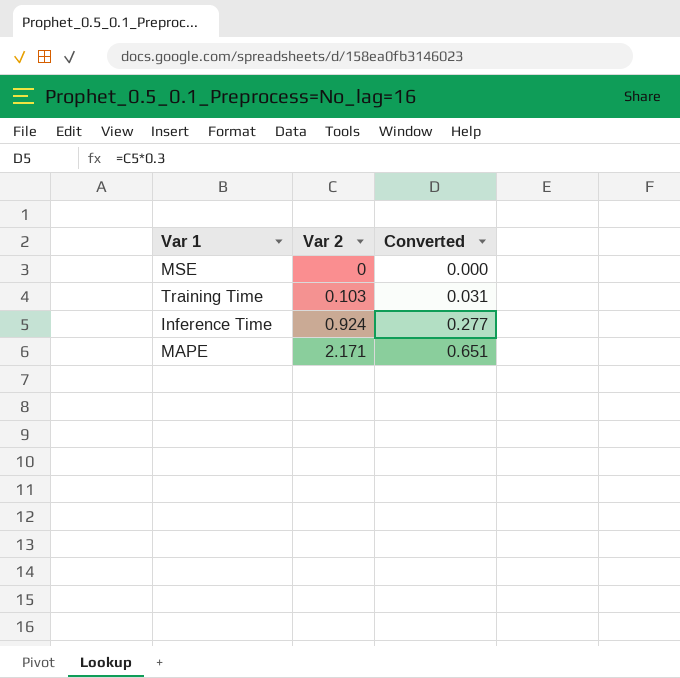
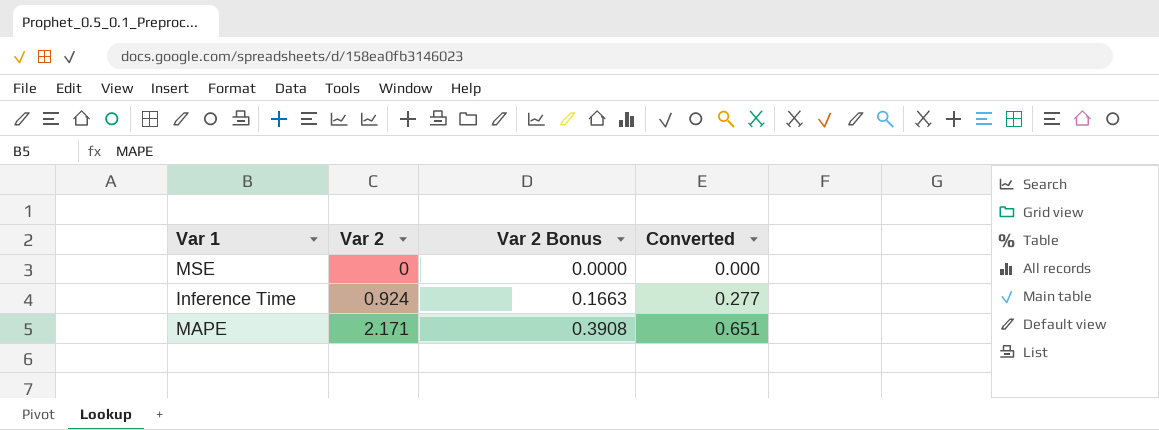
column Var 2 Bonus | formula: none -> [Var 2] * 0.18
row Training Time: 0.103 | 0.031 -> none

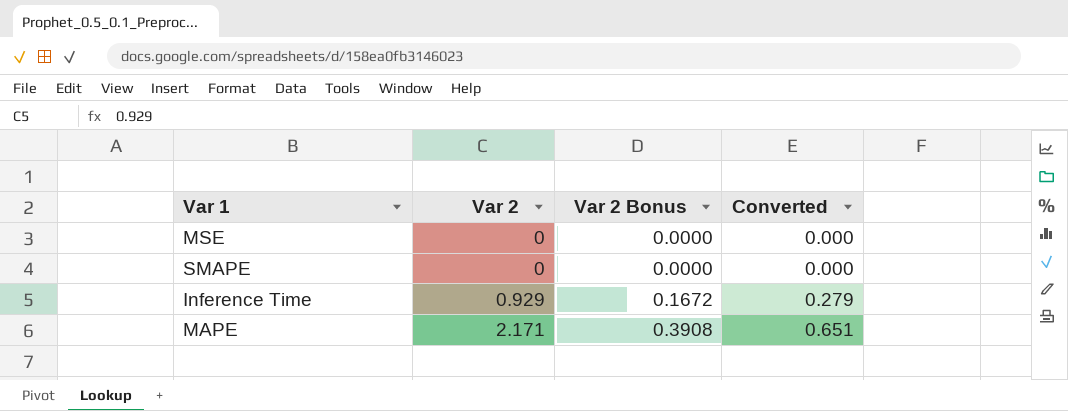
row SMAPE: none -> 0 | 0.0000 | 0.000
Inference Time | Var 2: 0.924 -> 0.929
Inference Time | Var 2 Bonus: 0.1663 -> 0.1672
Inference Time | Converted: 0.277 -> 0.279

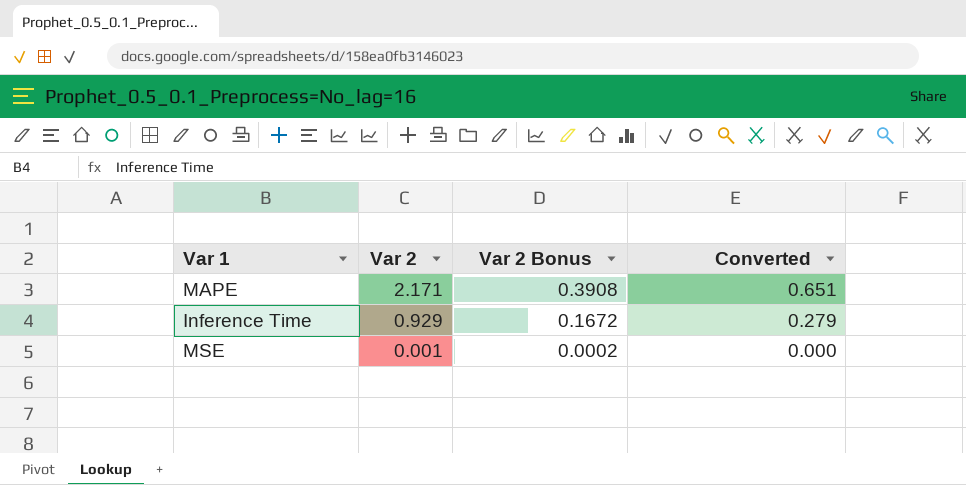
row order: Var 2 ascending -> Var 2 descending
row SMAPE: 0 | 0.0000 | 0.000 -> none
MSE | Var 2: 0 -> 0.001
MSE | Var 2 Bonus: 0.0000 -> 0.0002

